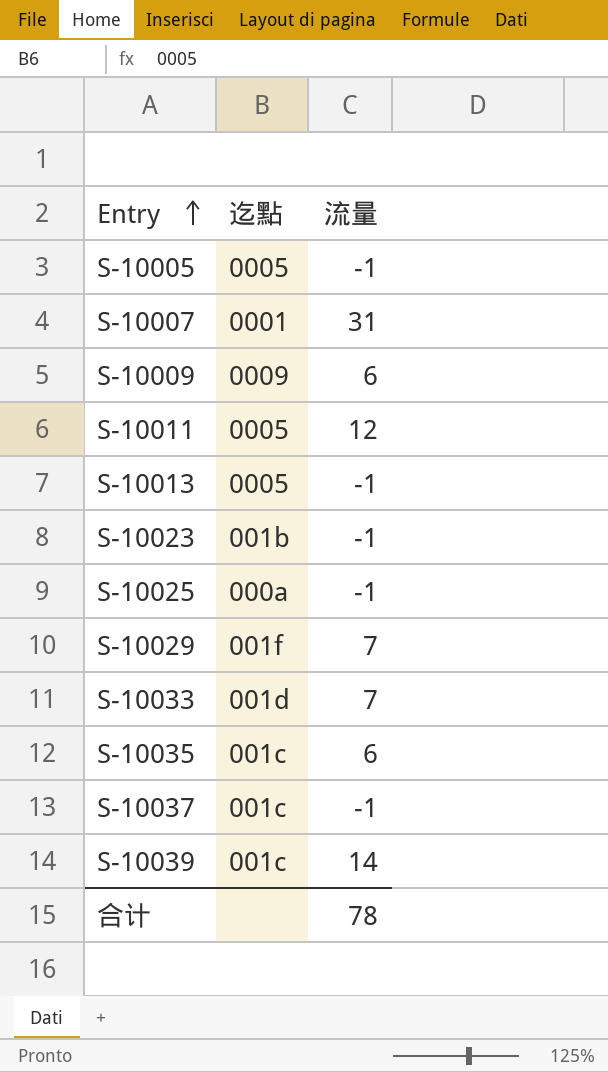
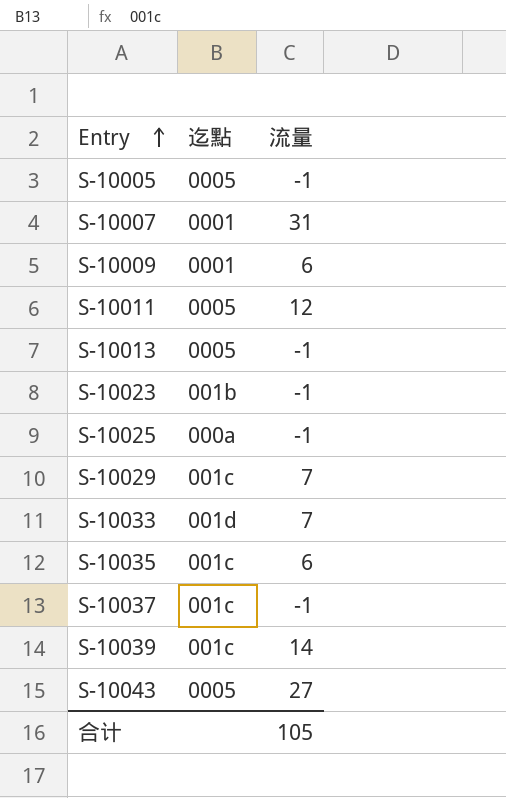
S-10009 | 迄點: 0009 -> 0001
S-10029 | 迄點: 001f -> 001c
row S-10043: none -> 0005 | 27
合计 | 流量: 78 -> 105

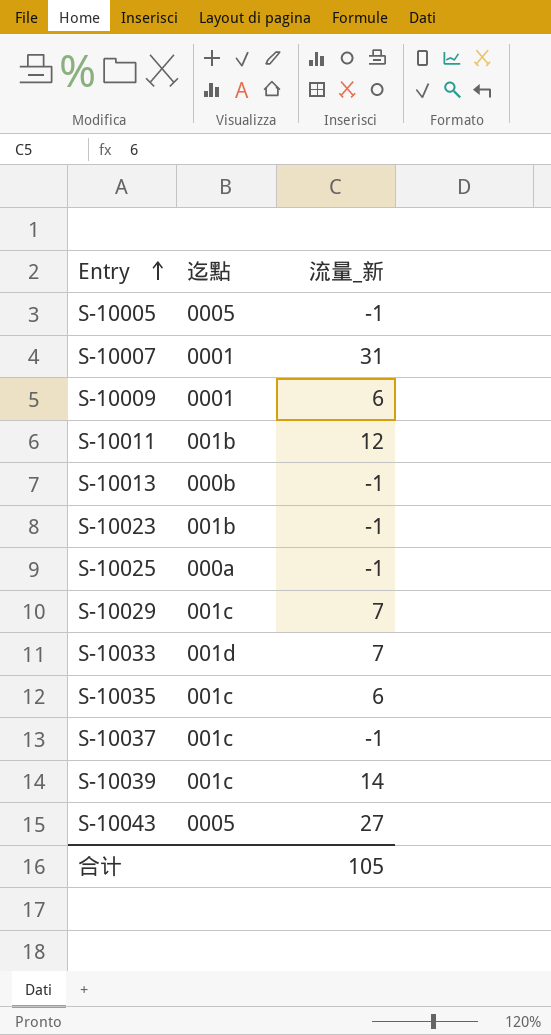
column name: 流量 -> 流量_新
S-10011 | 迄點: 0005 -> 001b
S-10013 | 迄點: 0005 -> 000b

